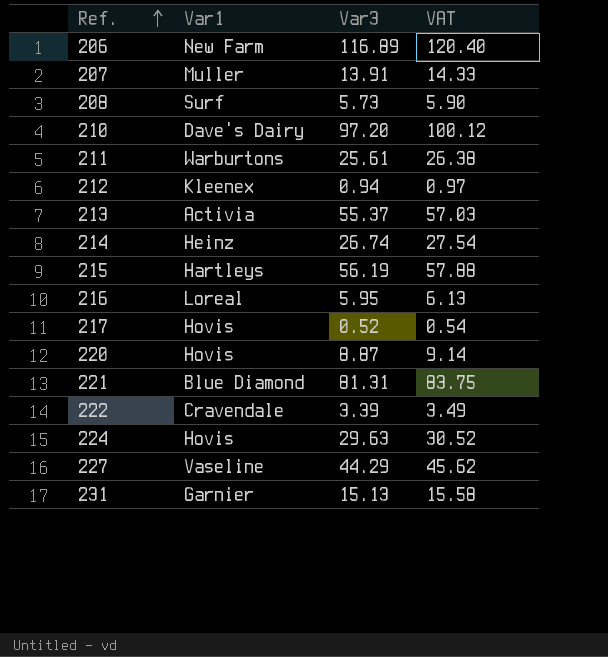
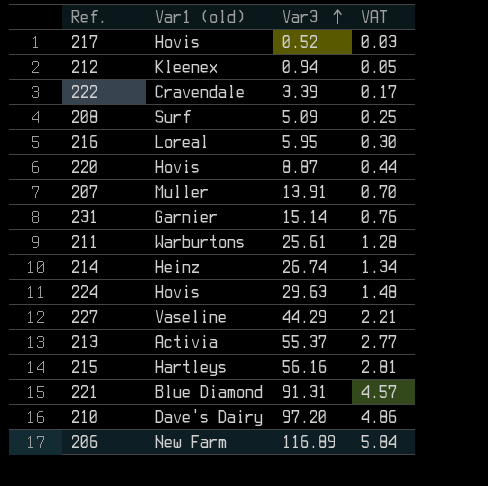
row order: Ref. ascending -> Var3 ascending
column name: Var1 -> Var1 (old)
column VAT | formula: [Var3] * 1.03 -> [Var3] * 0.05
208 | Var3: 5.73 -> 5.09
231 | Var3: 15.13 -> 15.14
215 | Var3: 56.19 -> 56.16
221 | Var3: 81.31 -> 91.31

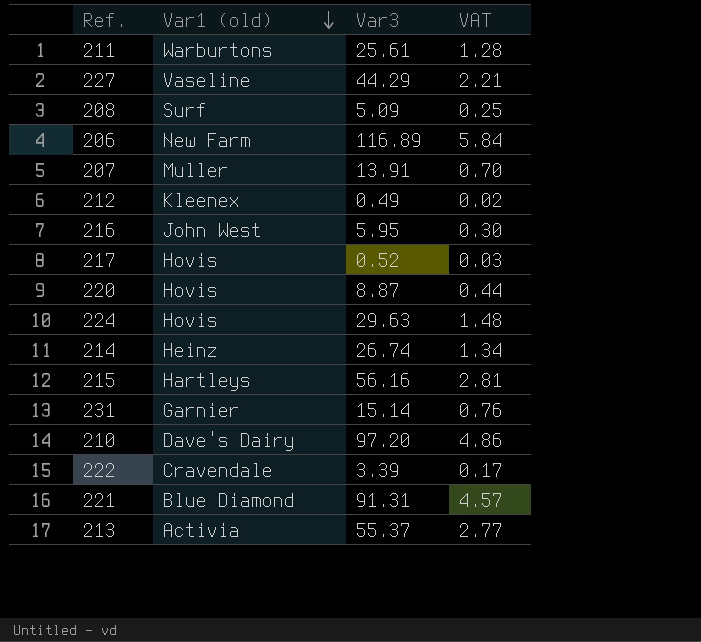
row order: Var3 ascending -> Var1 (old) descending
212 | Var3: 0.94 -> 0.49
212 | VAT: 0.05 -> 0.02
216 | Var1 (old): Loreal -> John West

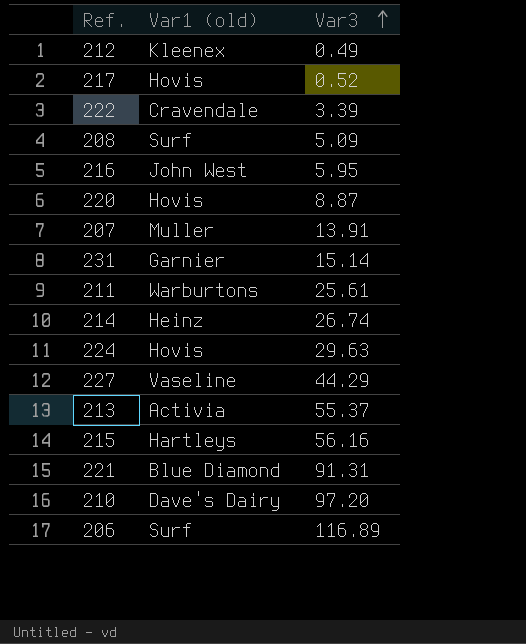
row order: Var1 (old) descending -> Var3 ascending
column VAT | formula: [Var3] * 0.05 -> none
206 | Var1 (old): New Farm -> Surf

